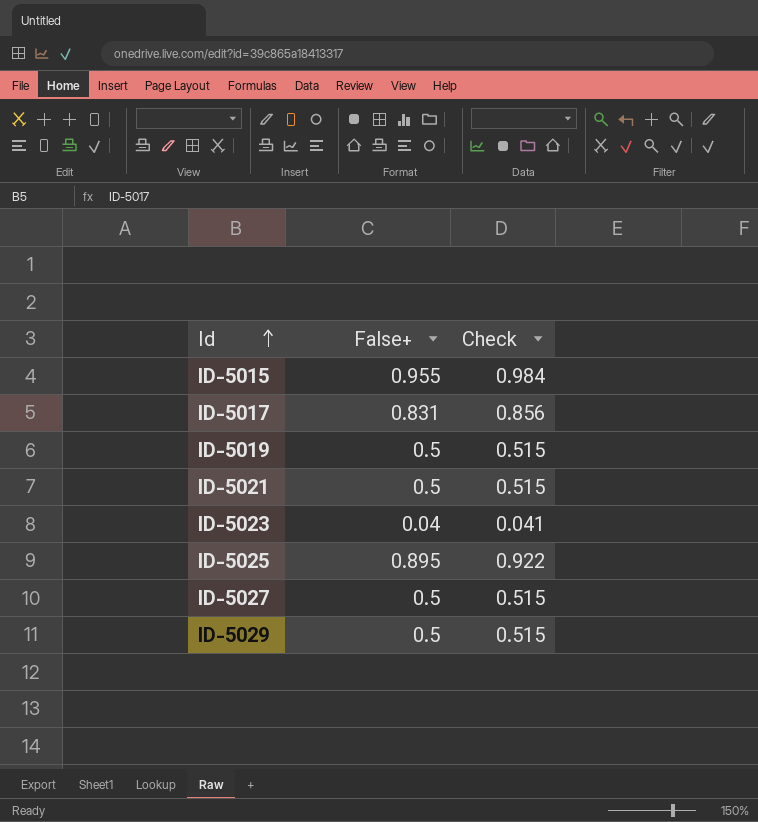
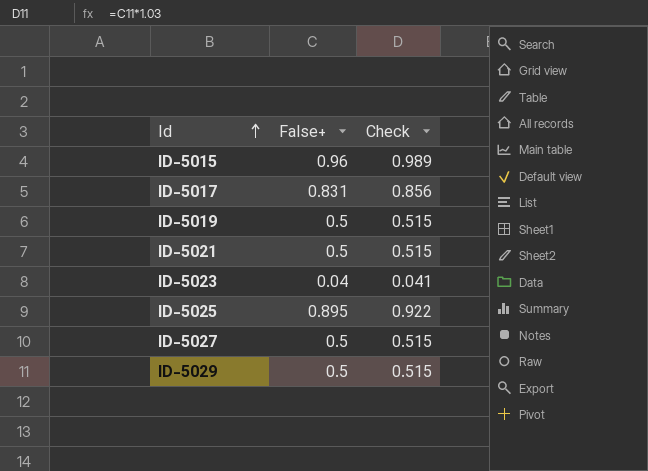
ID-5015 | False+: 0.955 -> 0.96
ID-5015 | Check: 0.984 -> 0.989

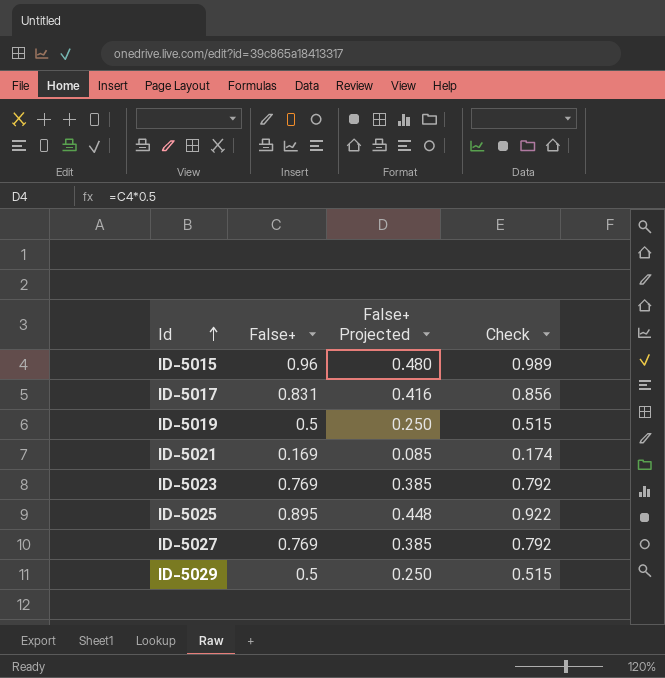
column False+ Projected | formula: none -> [False+] * 0.5
ID-5021 | False+: 0.5 -> 0.169
ID-5021 | Check: 0.515 -> 0.174
ID-5023 | False+: 0.04 -> 0.769
ID-5023 | Check: 0.041 -> 0.792
ID-5027 | False+: 0.5 -> 0.769
ID-5027 | Check: 0.515 -> 0.792

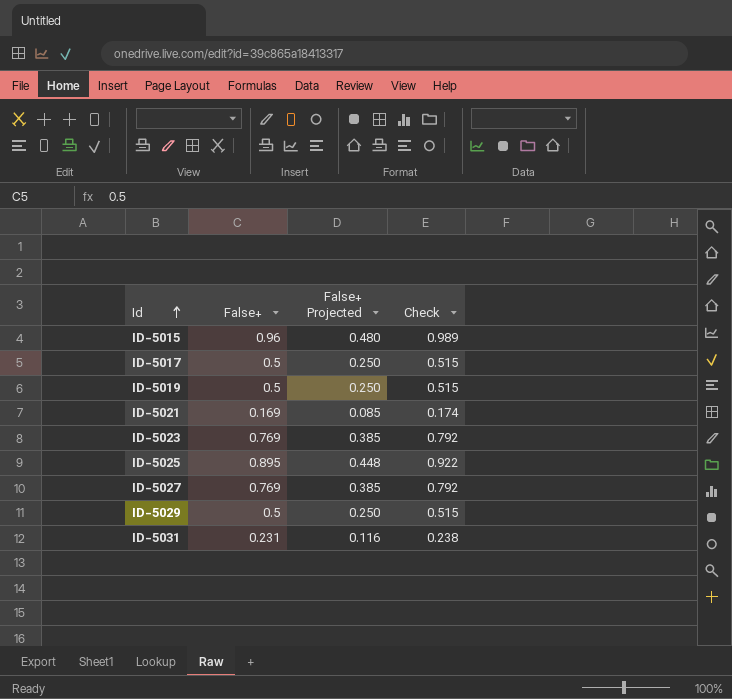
ID-5017 | False+: 0.831 -> 0.5
ID-5017 | False+ Projected: 0.416 -> 0.250
ID-5017 | Check: 0.856 -> 0.515
row ID-5031: none -> 0.231 | 0.116 | 0.238

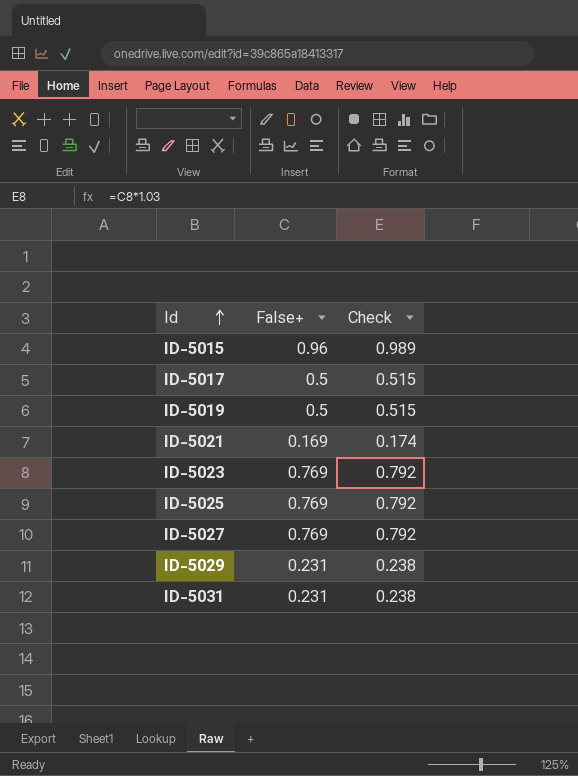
column False+ Projected | formula: [False+] * 0.5 -> none
ID-5025 | False+: 0.895 -> 0.769
ID-5025 | Check: 0.922 -> 0.792
ID-5029 | False+: 0.5 -> 0.231
ID-5029 | Check: 0.515 -> 0.238

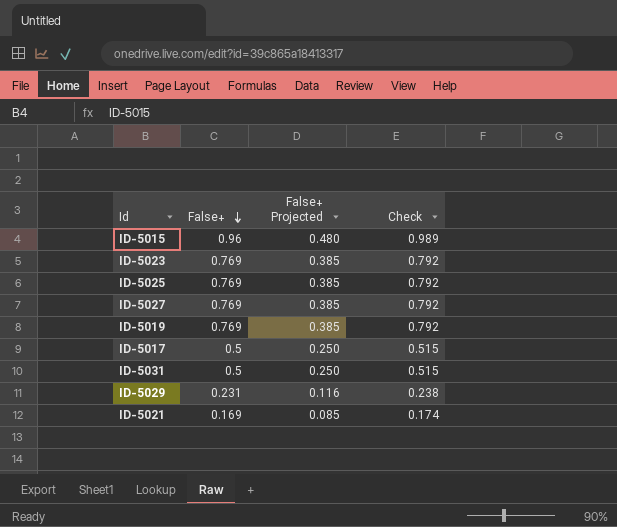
row order: Id ascending -> False+ descending
column False+ Projected | formula: none -> [False+] * 0.5
ID-5019 | False+: 0.5 -> 0.769
ID-5019 | Check: 0.515 -> 0.792
ID-5031 | False+: 0.231 -> 0.5
ID-5031 | Check: 0.238 -> 0.515

